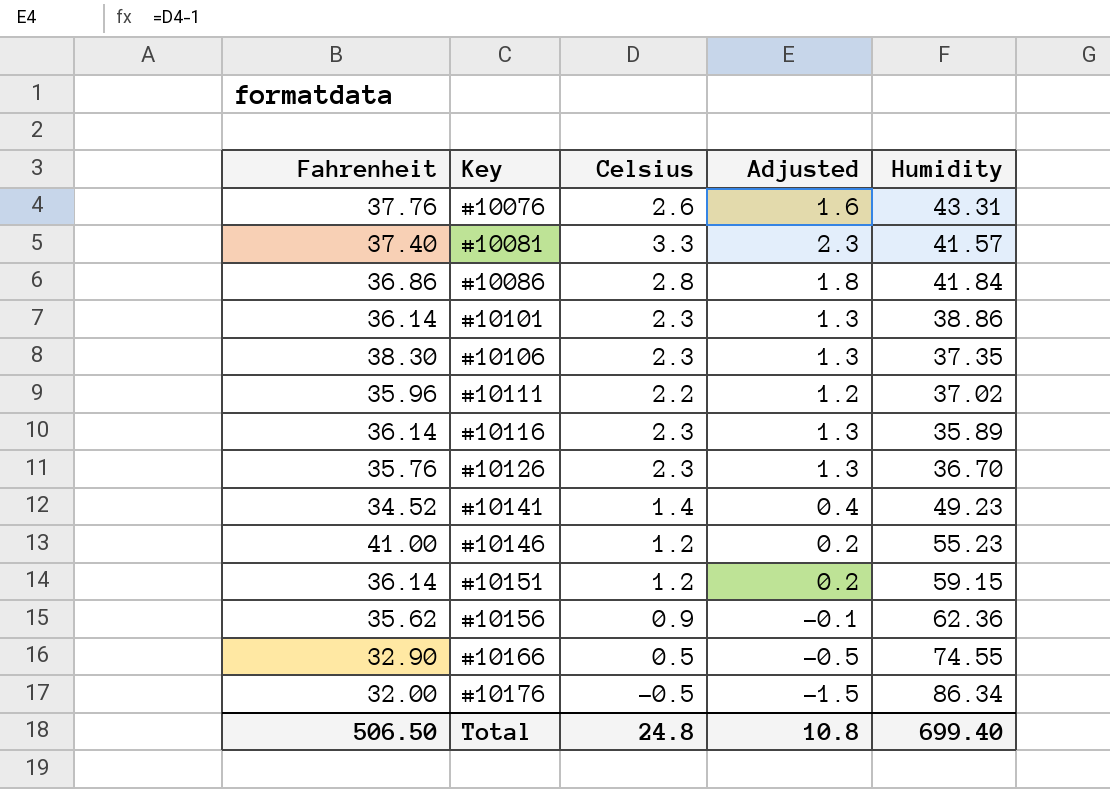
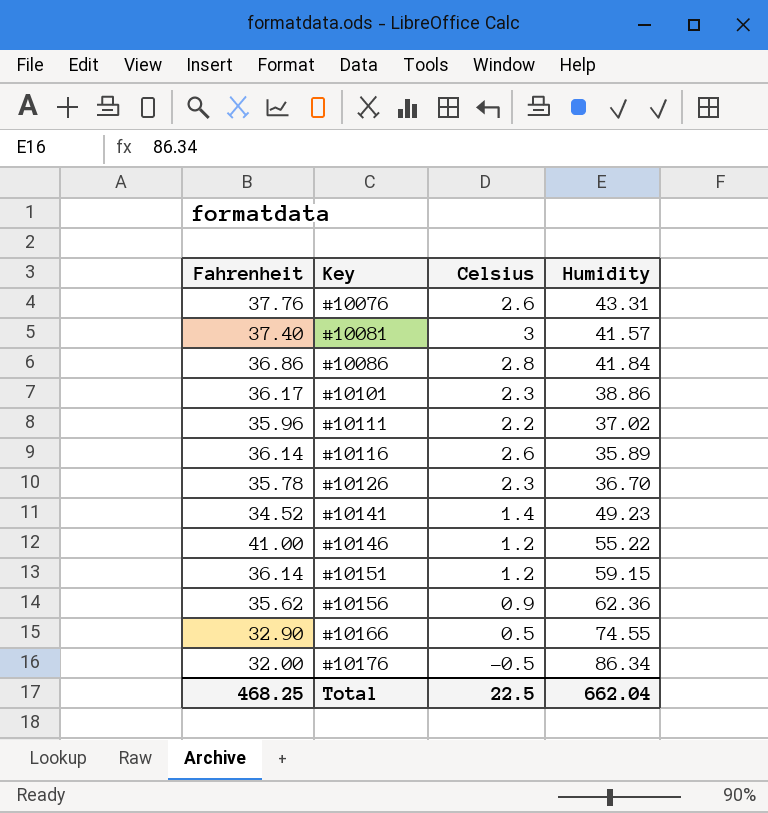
column Adjusted | formula: [Celsius] - 1 -> none
row #10106: 38.30 | 2.3 | 1.3 | 37.35 -> none
#10081 | Celsius: 3.3 -> 3
#10101 | Fahrenheit: 36.14 -> 36.17
#10116 | Celsius: 2.3 -> 2.6
#10126 | Fahrenheit: 35.76 -> 35.78
#10146 | Humidity: 55.23 -> 55.22
Total | Fahrenheit: 506.50 -> 468.25
Total | Celsius: 24.8 -> 22.5
Total | Humidity: 699.40 -> 662.04

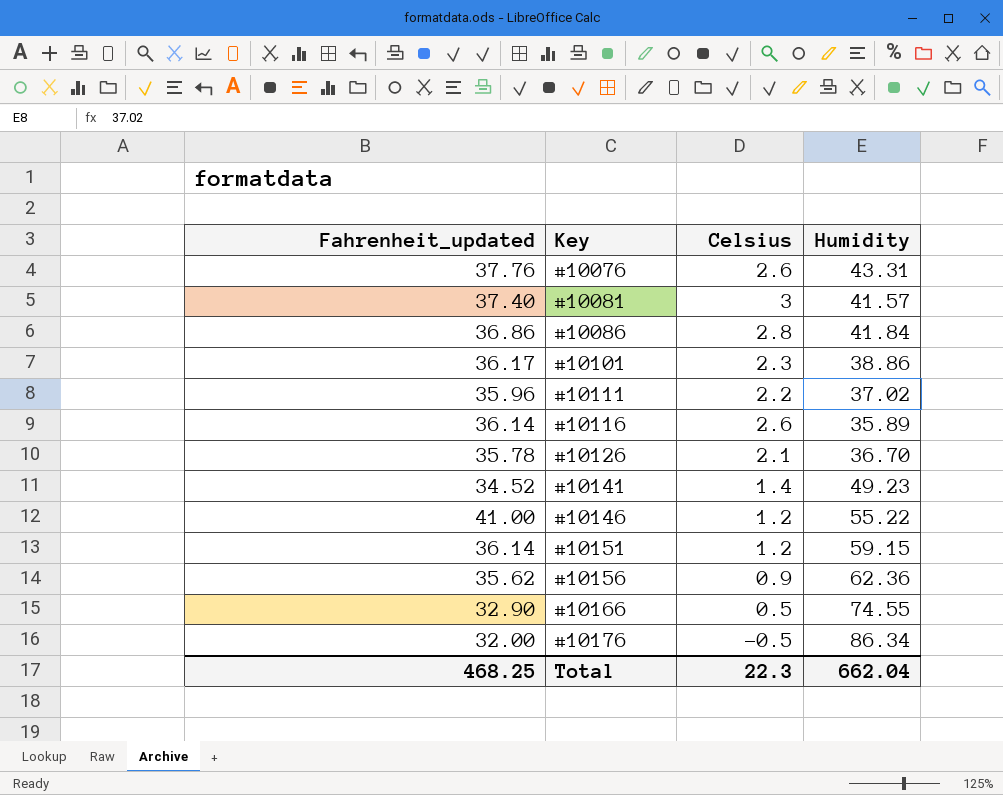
column name: Fahrenheit -> Fahrenheit_updated
#10126 | Celsius: 2.3 -> 2.1
Total | Celsius: 22.5 -> 22.3

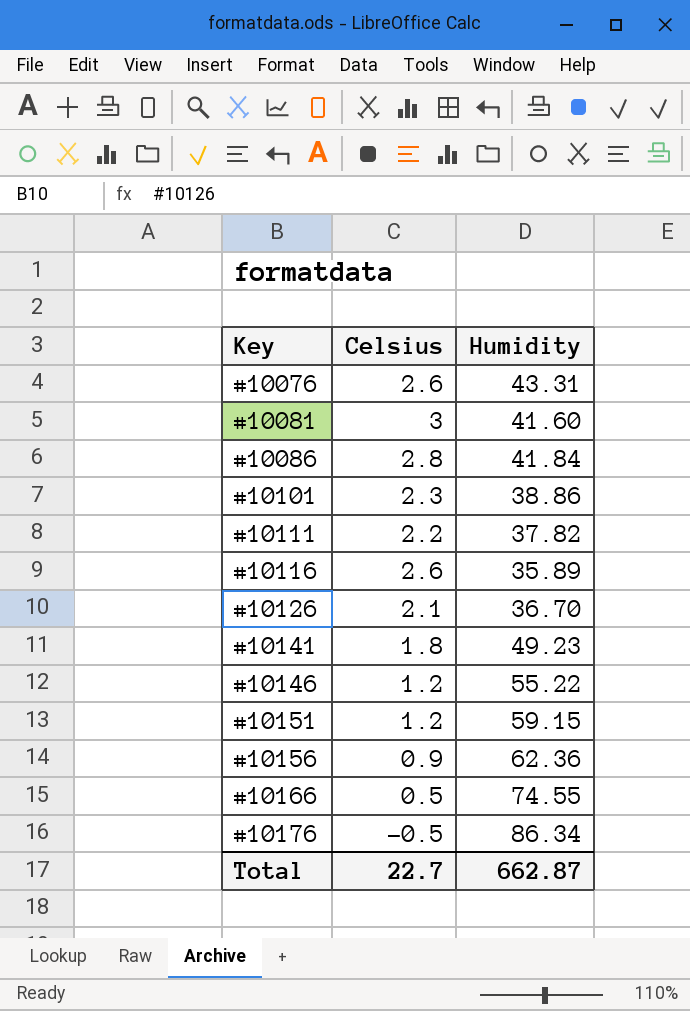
column Fahrenheit_updated | position: 1 -> none
#10081 | Humidity: 41.57 -> 41.60
#10111 | Humidity: 37.02 -> 37.82
#10141 | Celsius: 1.4 -> 1.8
Total | Celsius: 22.3 -> 22.7
Total | Humidity: 662.04 -> 662.87

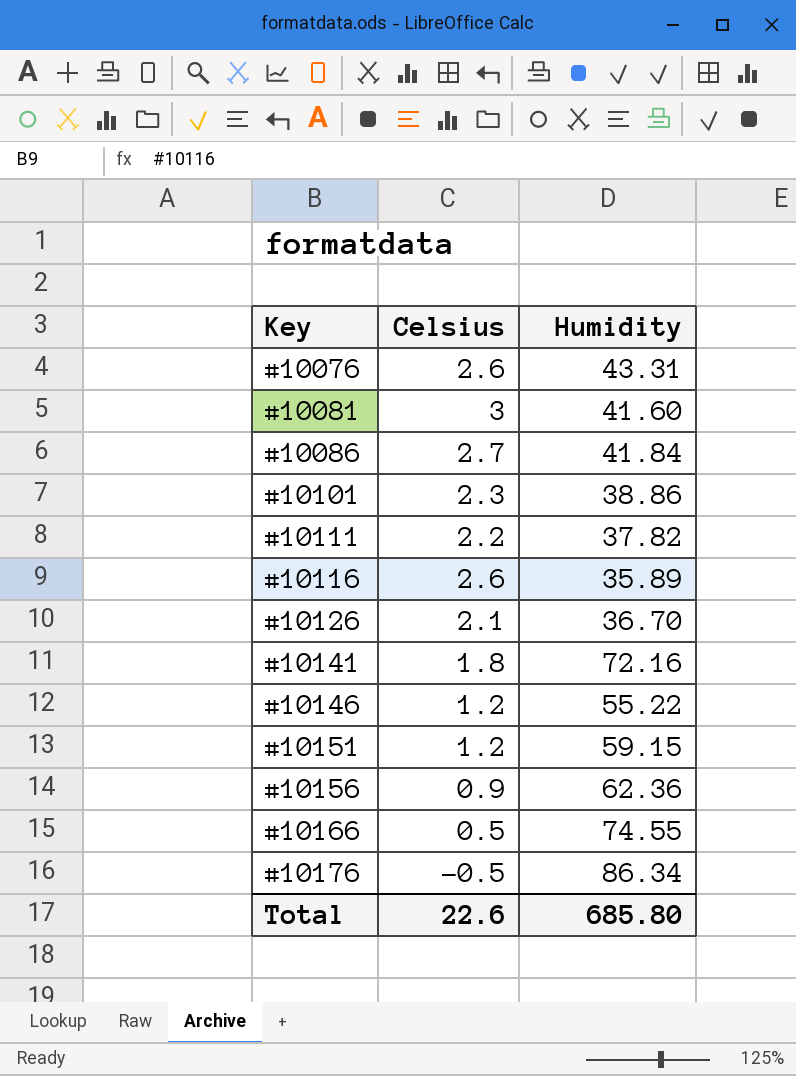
#10086 | Celsius: 2.8 -> 2.7
#10141 | Humidity: 49.23 -> 72.16
Total | Celsius: 22.7 -> 22.6
Total | Humidity: 662.87 -> 685.80

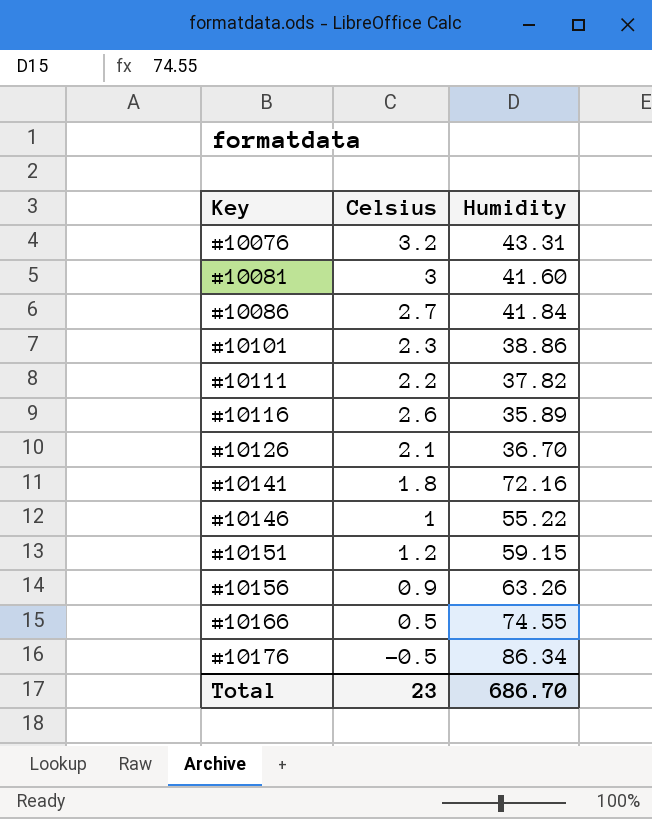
#10076 | Celsius: 2.6 -> 3.2
#10146 | Celsius: 1.2 -> 1
#10156 | Humidity: 62.36 -> 63.26
Total | Celsius: 22.6 -> 23
Total | Humidity: 685.80 -> 686.70

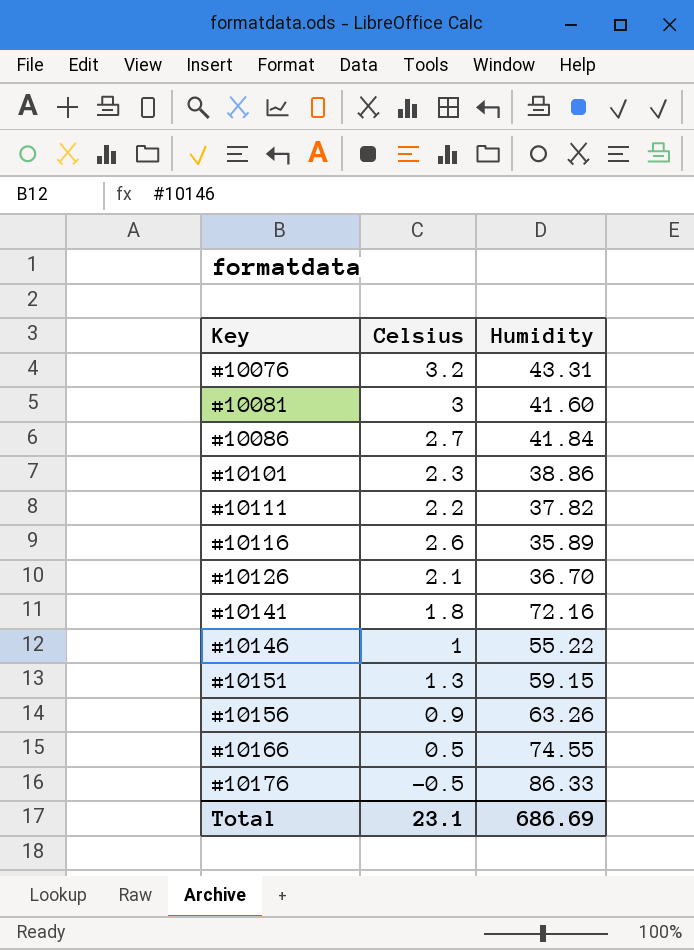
#10151 | Celsius: 1.2 -> 1.3
#10176 | Humidity: 86.34 -> 86.33
Total | Celsius: 23 -> 23.1
Total | Humidity: 686.70 -> 686.69

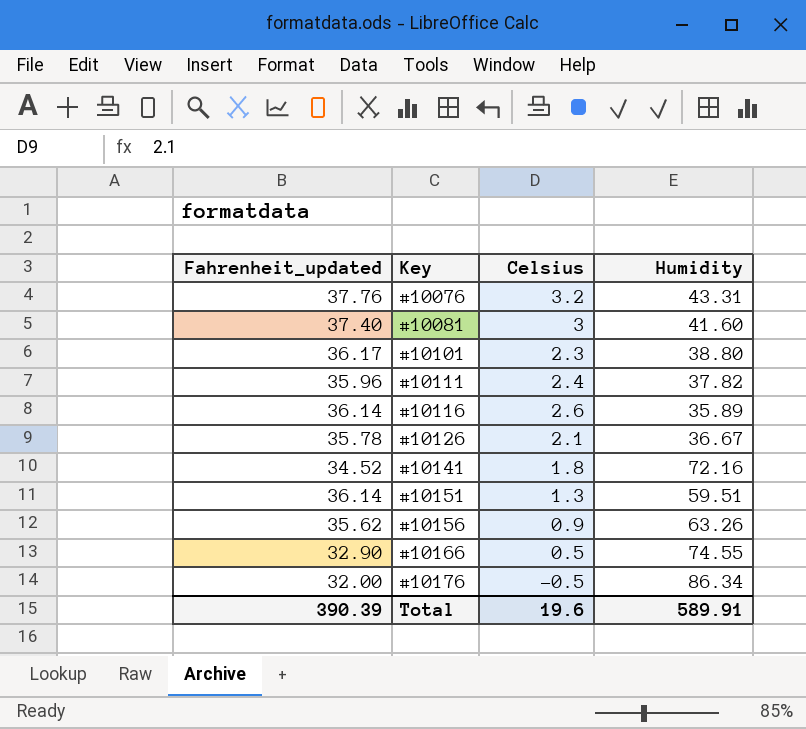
column Fahrenheit_updated | position: none -> 1
row #10086: 2.7 | 41.84 -> none
row #10146: 1 | 55.22 -> none
#10101 | Humidity: 38.86 -> 38.80
#10111 | Celsius: 2.2 -> 2.4
#10126 | Humidity: 36.70 -> 36.67
#10151 | Humidity: 59.15 -> 59.51
#10176 | Humidity: 86.33 -> 86.34
Total | Celsius: 23.1 -> 19.6
Total | Humidity: 686.69 -> 589.91

